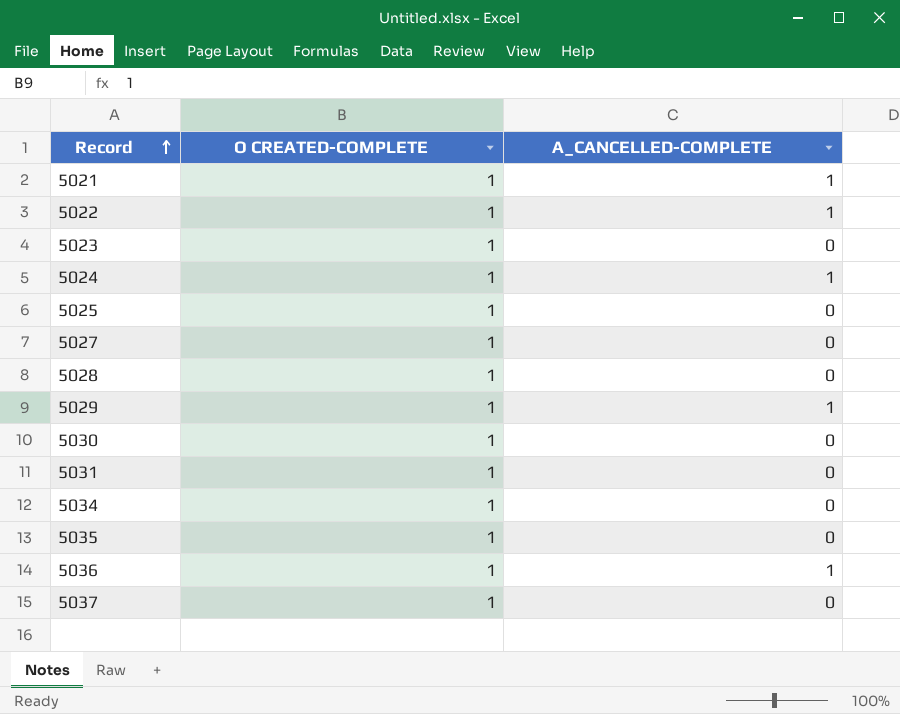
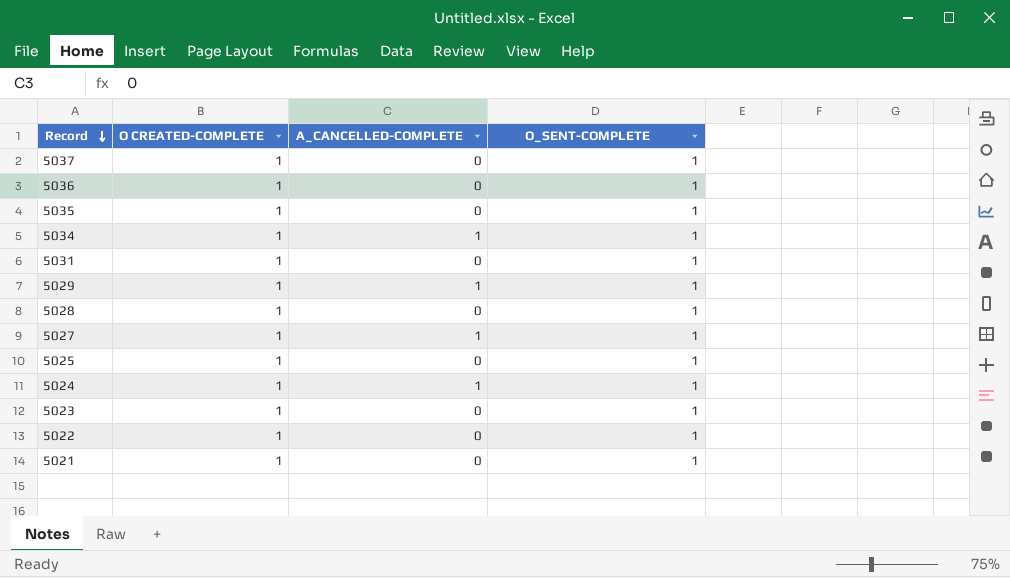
row order: Record ascending -> Record descending
column O_SENT-COMPLETE | position: none -> 4
row 5030: 1 | 0 -> none
5036 | A_CANCELLED-COMPLETE: 1 -> 0
5034 | A_CANCELLED-COMPLETE: 0 -> 1
5027 | A_CANCELLED-COMPLETE: 0 -> 1
5022 | A_CANCELLED-COMPLETE: 1 -> 0
5021 | A_CANCELLED-COMPLETE: 1 -> 0

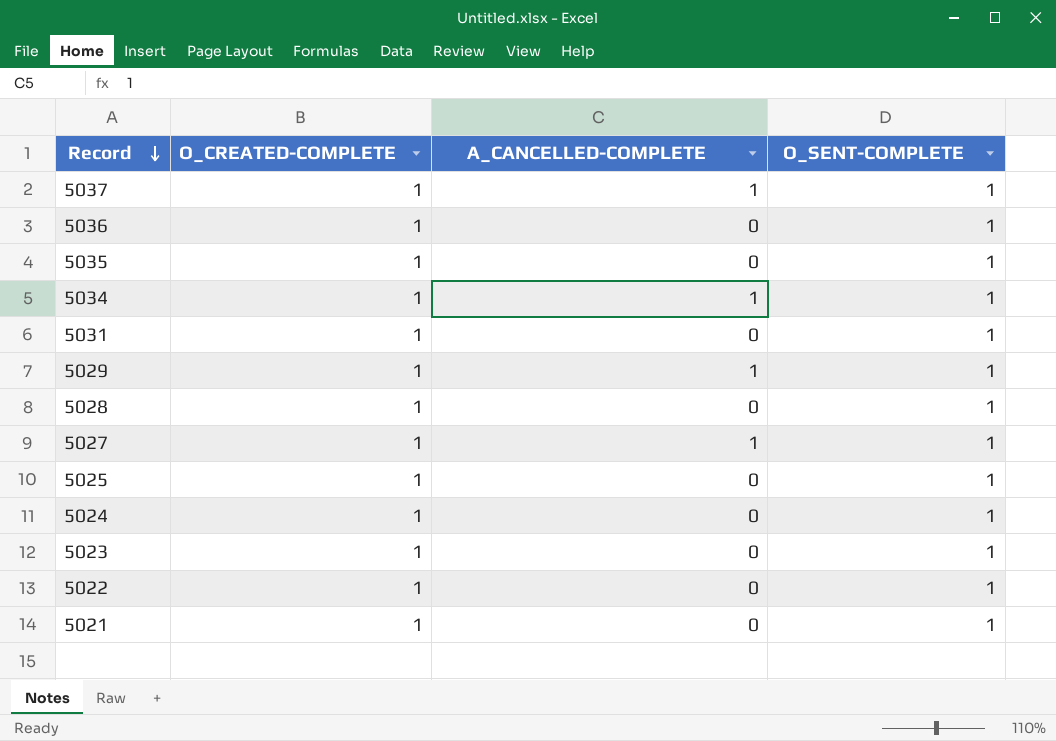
column name: O CREATED-COMPLETE -> O_CREATED-COMPLETE
5037 | A_CANCELLED-COMPLETE: 0 -> 1
5024 | A_CANCELLED-COMPLETE: 1 -> 0

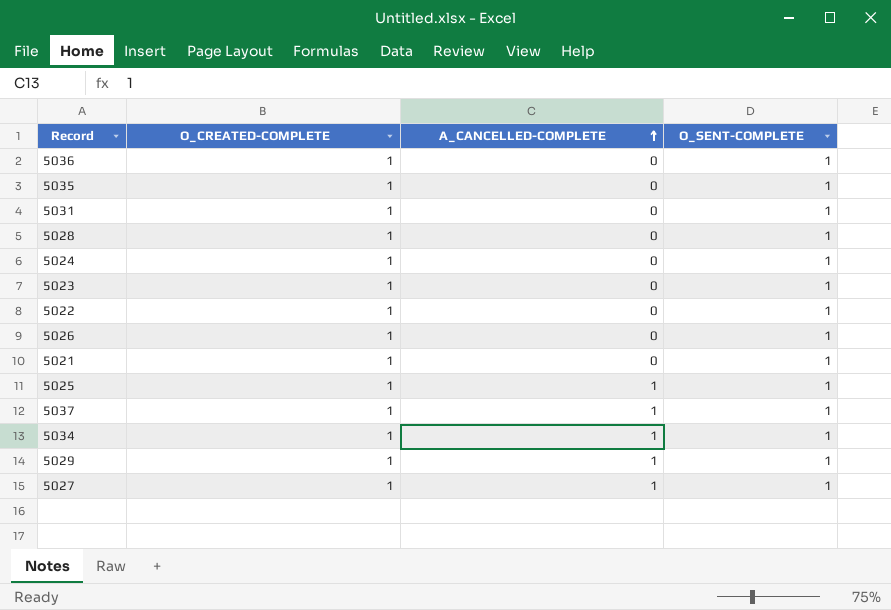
row order: Record descending -> A_CANCELLED-COMPLETE ascending
row 5026: none -> 1 | 0 | 1
5025 | A_CANCELLED-COMPLETE: 0 -> 1

